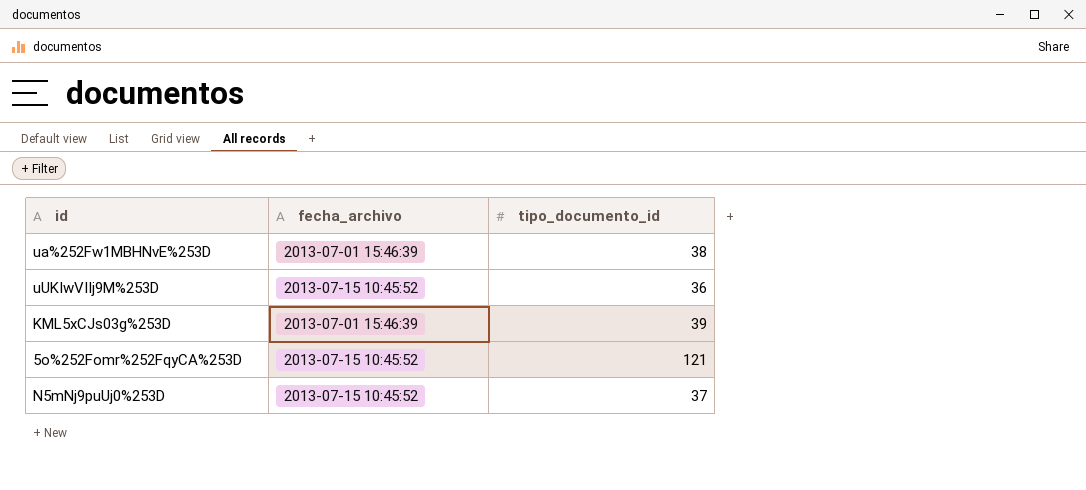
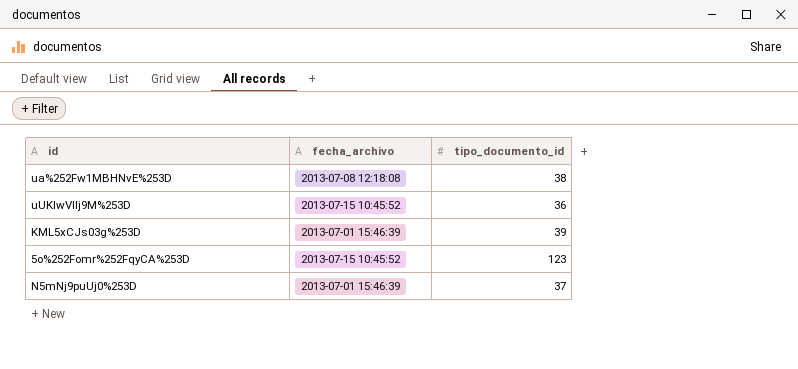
ua%252Fw1MBHNvE%253D | fecha_archivo: 2013-07-01 15:46:39 -> 2013-07-08 12:18:08
5o%252Fomr%252FqyCA%253D | tipo_documento_id: 121 -> 123
N5mNj9puUj0%253D | fecha_archivo: 2013-07-15 10:45:52 -> 2013-07-01 15:46:39

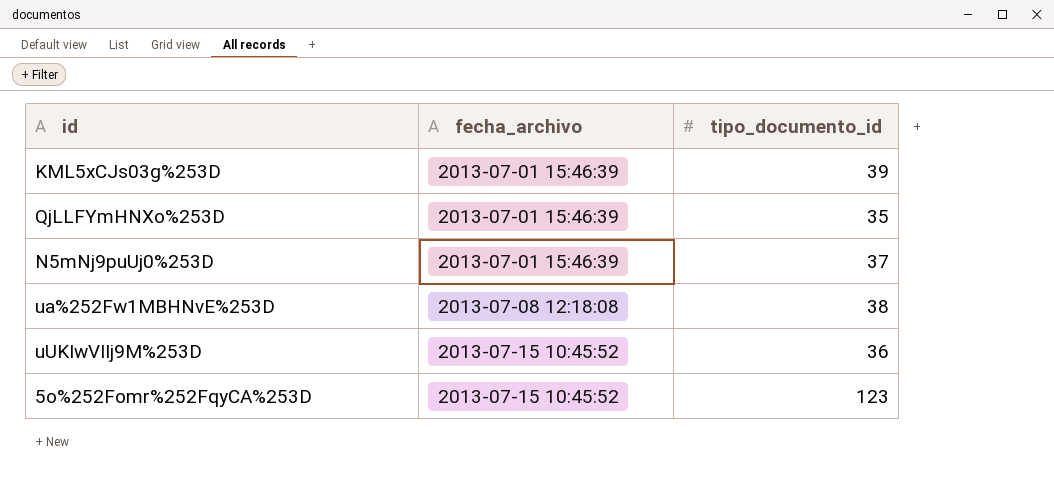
row order: none -> fecha_archivo ascending
row QjLLFYmHNXo%253D: none -> 2013-07-01 15:46:39 | 35

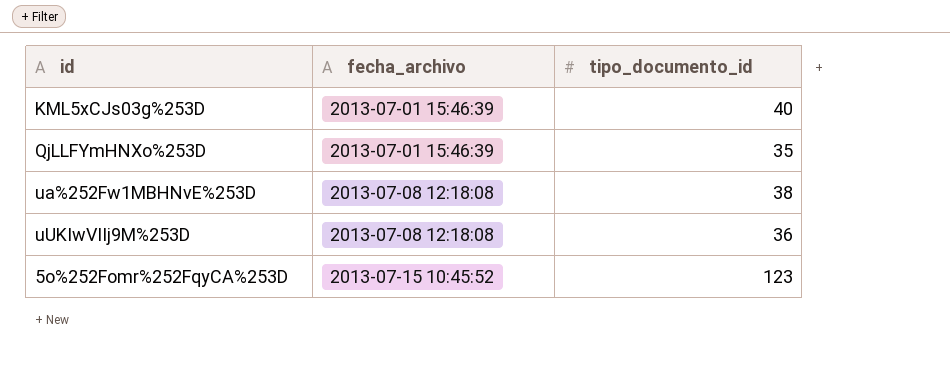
row N5mNj9puUj0%253D: 2013-07-01 15:46:39 | 37 -> none
KML5xCJs03g%253D | tipo_documento_id: 39 -> 40
uUKIwVIIj9M%253D | fecha_archivo: 2013-07-15 10:45:52 -> 2013-07-08 12:18:08

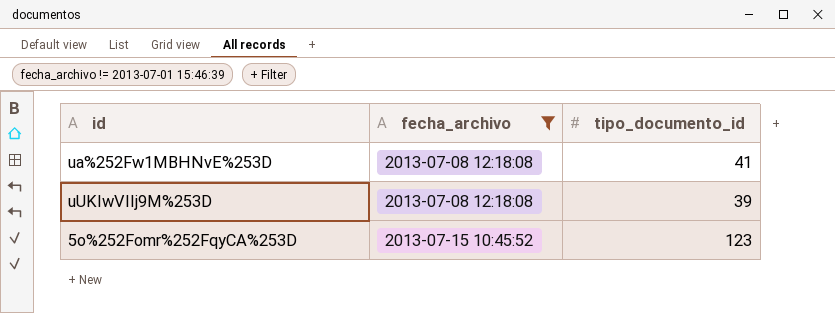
filter: none -> fecha_archivo != 2013-07-01 15:46:39
ua%252Fw1MBHNvE%253D | tipo_documento_id: 38 -> 41
uUKIwVIIj9M%253D | tipo_documento_id: 36 -> 39

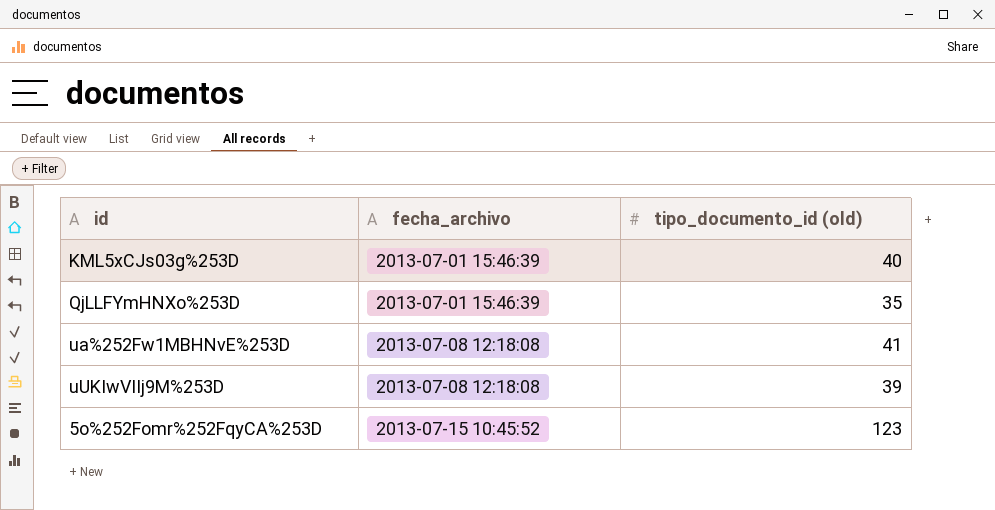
filter: fecha_archivo != 2013-07-01 15:46:39 -> none
column name: tipo_documento_id -> tipo_documento_id (old)

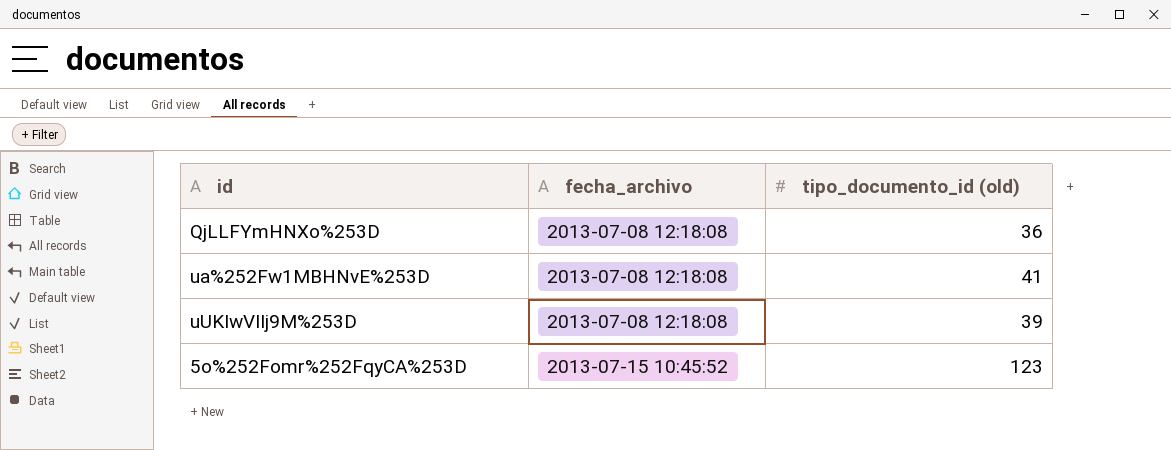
row KML5xCJs03g%253D: 2013-07-01 15:46:39 | 40 -> none
QjLLFYmHNXo%253D | fecha_archivo: 2013-07-01 15:46:39 -> 2013-07-08 12:18:08
QjLLFYmHNXo%253D | tipo_documento_id (old): 35 -> 36

